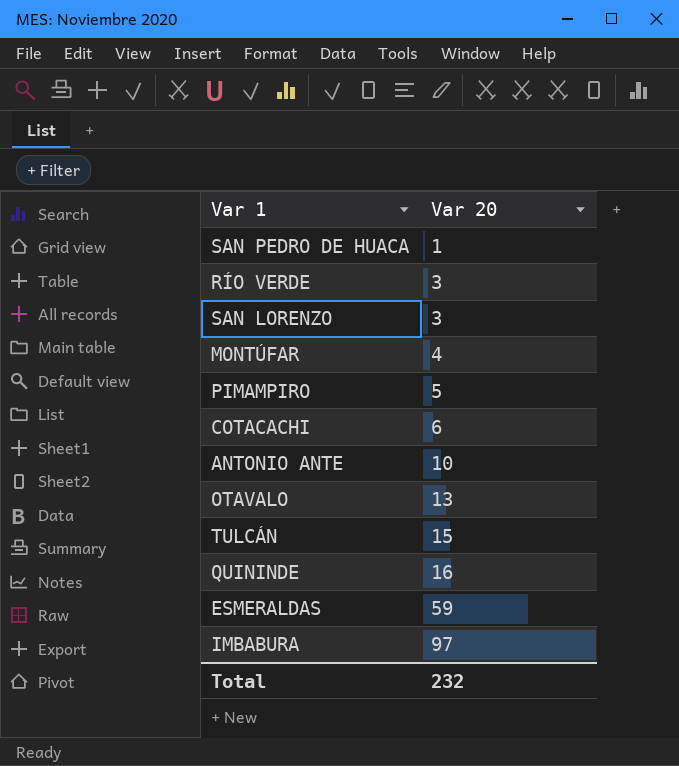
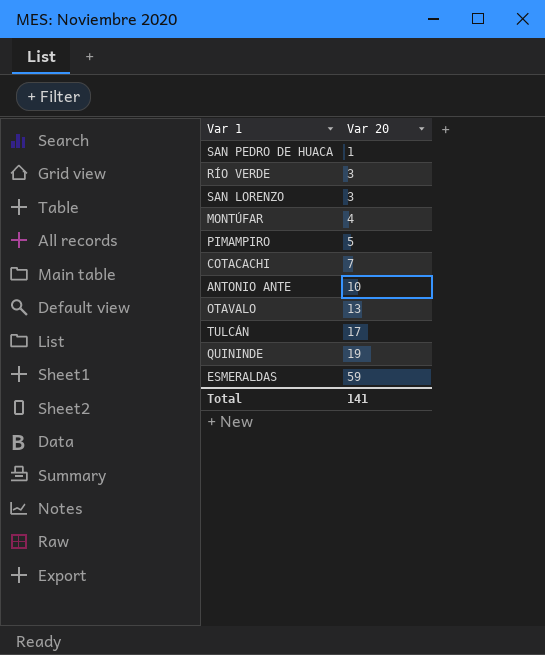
row IMBABURA: 97 -> none
COTACACHI | Var 20: 6 -> 7
TULCÁN | Var 20: 15 -> 17
QUININDE | Var 20: 16 -> 19
Total | Var 20: 232 -> 141

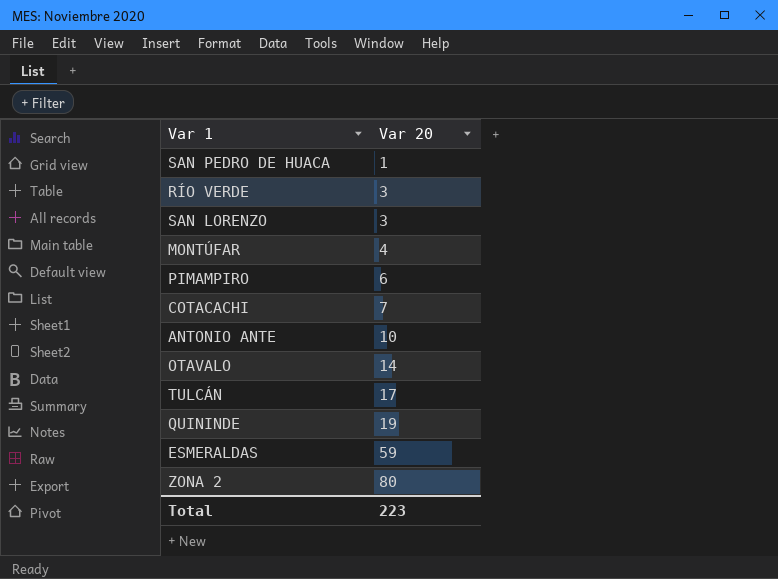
PIMAMPIRO | Var 20: 5 -> 6
OTAVALO | Var 20: 13 -> 14
row ZONA 2: none -> 80
Total | Var 20: 141 -> 223

